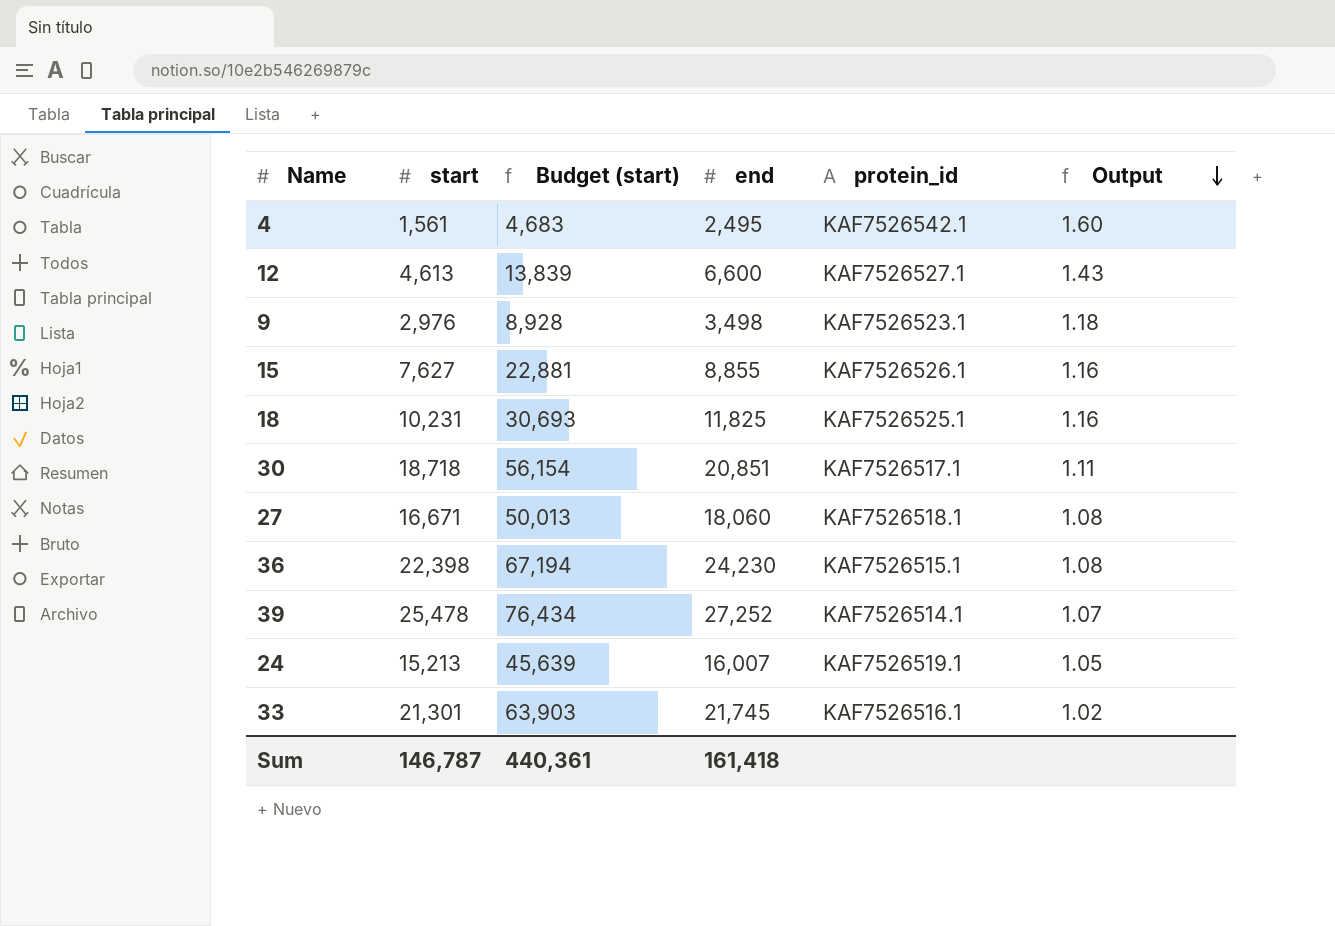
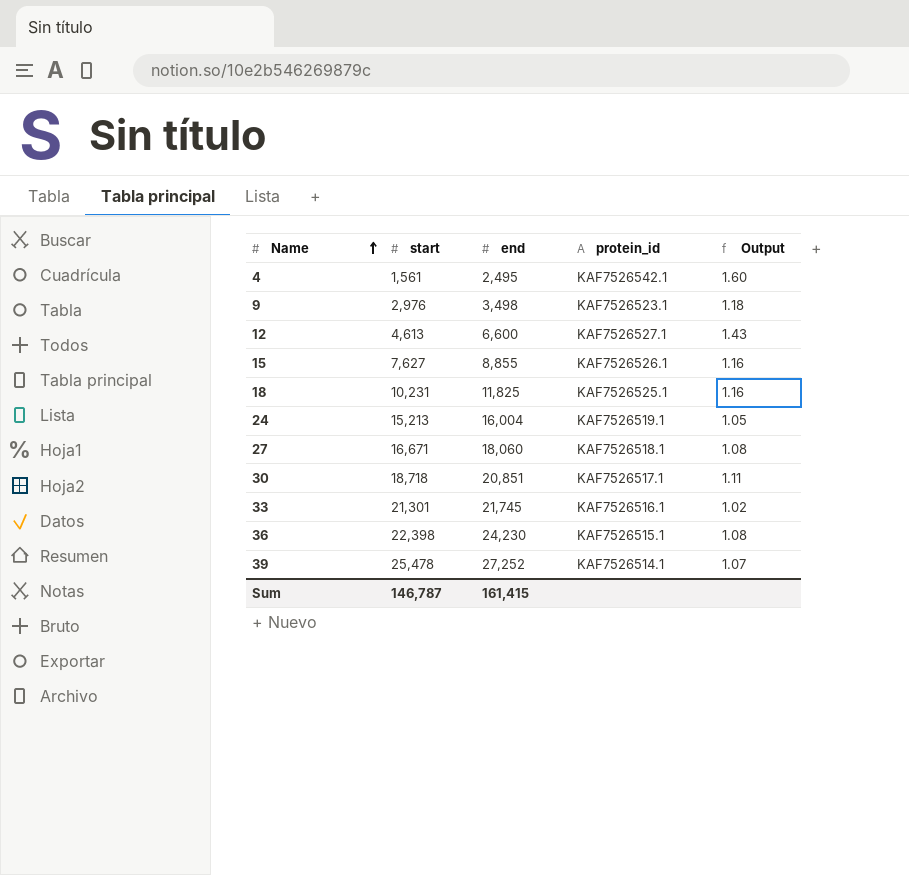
row order: Output descending -> Name ascending
column Budget (start) | formula: [start] * 3 -> none
24 | end: 16,007 -> 16,004
Sum | end: 161,418 -> 161,415

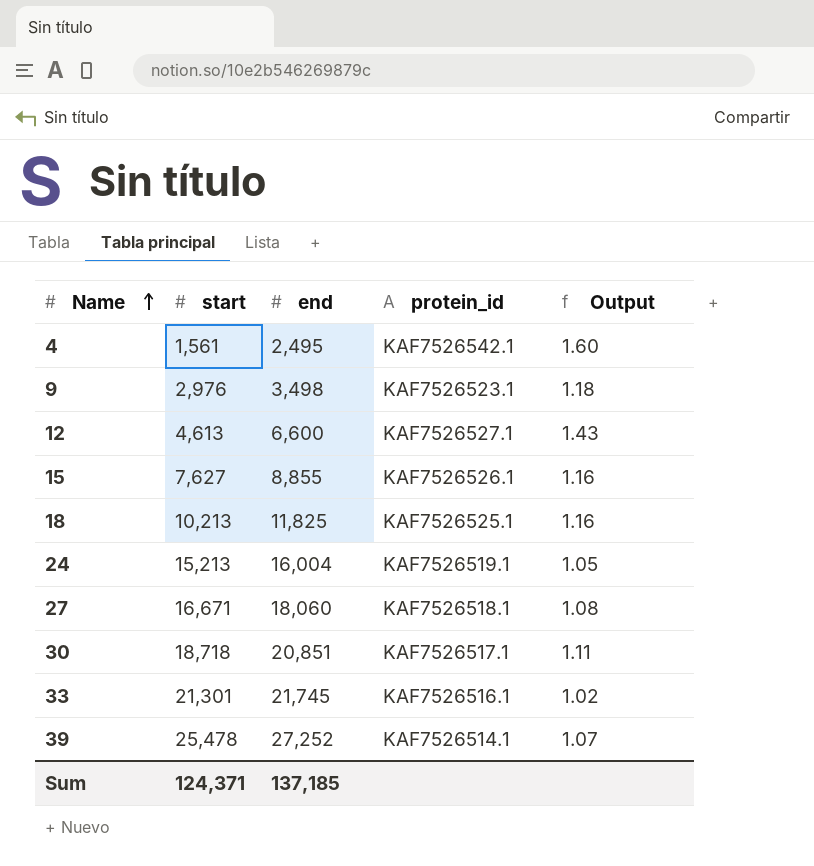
row 36: 22,398 | 24,230 | KAF7526515.1 | 1.08 -> none
18 | start: 10,231 -> 10,213
Sum | start: 146,787 -> 124,371
Sum | end: 161,415 -> 137,185

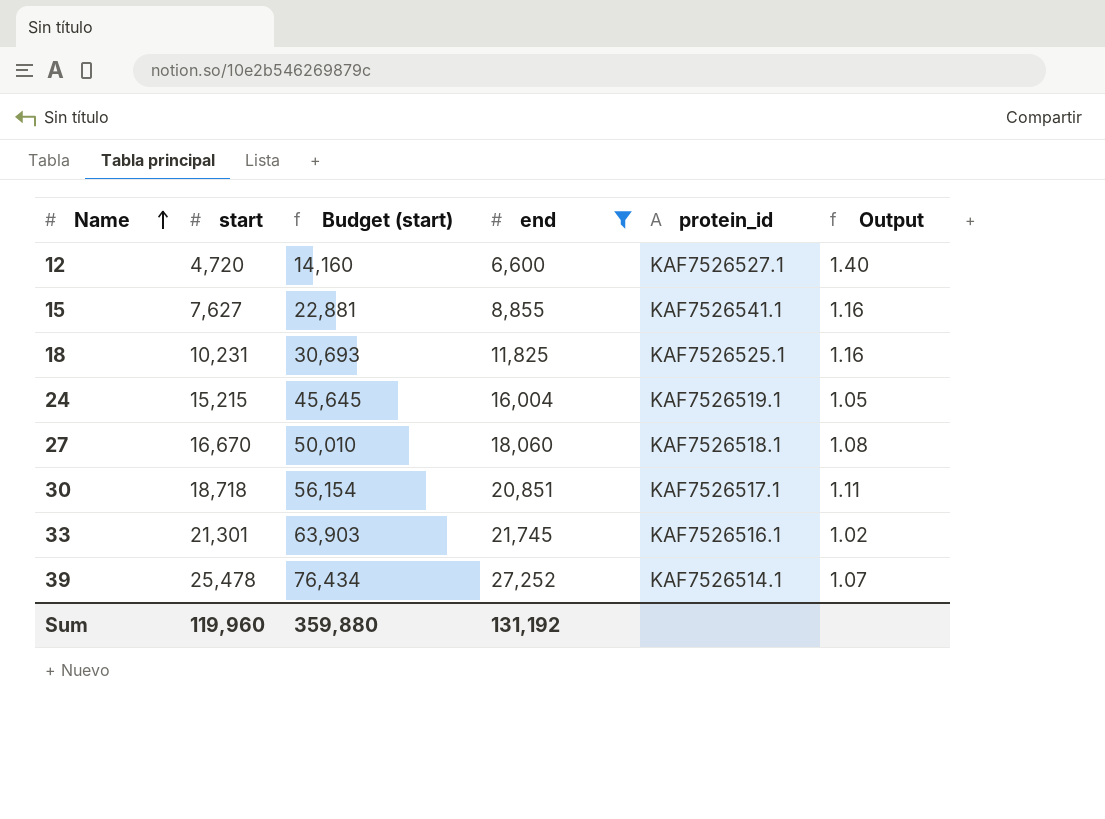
filter: none -> end >= 6,600
column Budget (start) | formula: none -> [start] * 3
12 | start: 4,613 -> 4,720
12 | Output: 1.43 -> 1.40
15 | protein_id: KAF7526526.1 -> KAF7526541.1
18 | start: 10,213 -> 10,231
24 | start: 15,213 -> 15,215
27 | start: 16,671 -> 16,670
Sum | start: 124,371 -> 119,960
Sum | end: 137,185 -> 131,192

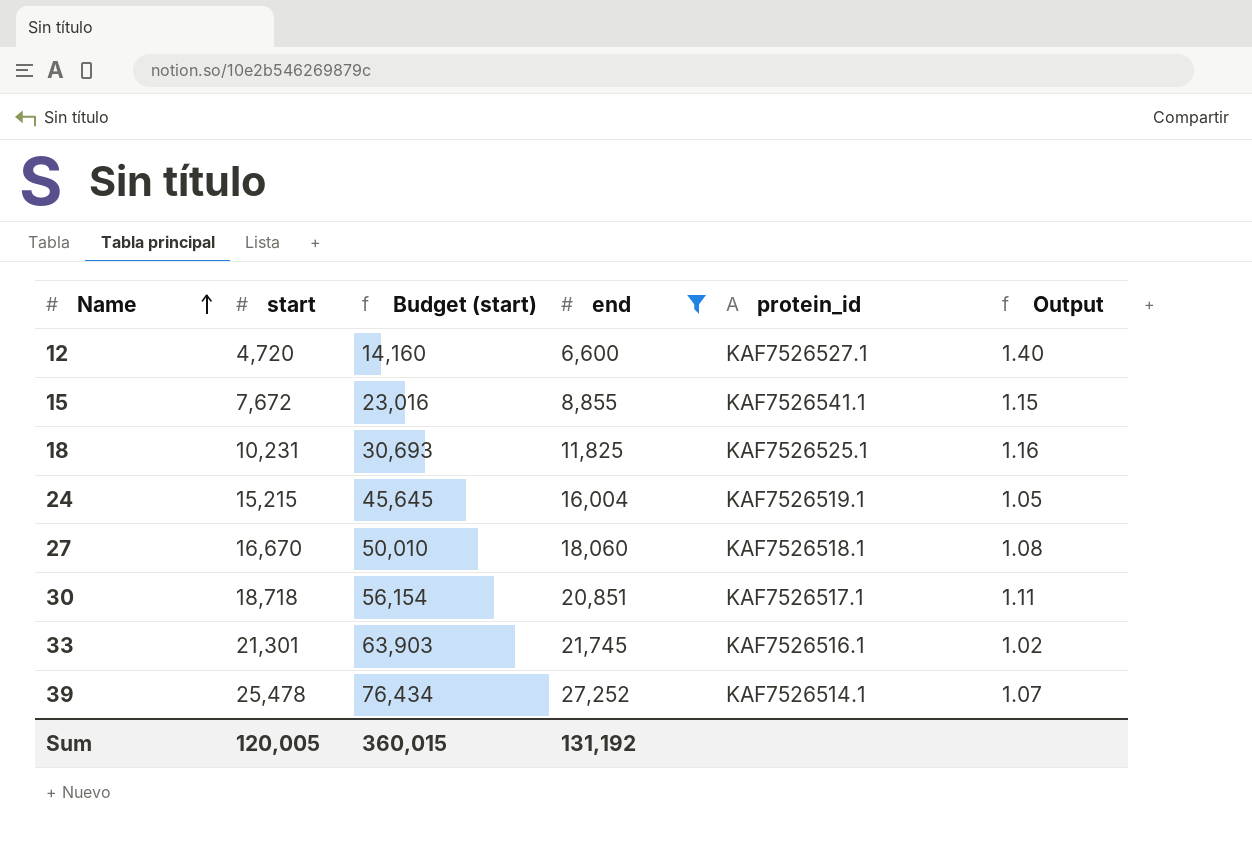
15 | start: 7,627 -> 7,672
15 | Budget (start): 22,881 -> 23,016
15 | Output: 1.16 -> 1.15
Sum | start: 119,960 -> 120,005
Sum | Budget (start): 359,880 -> 360,015

